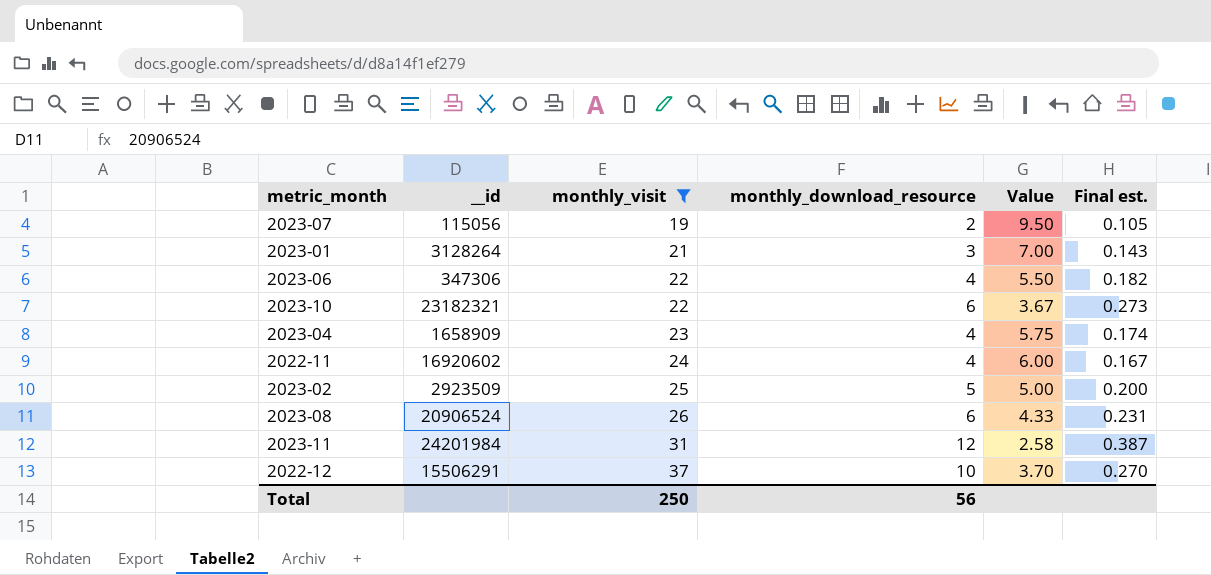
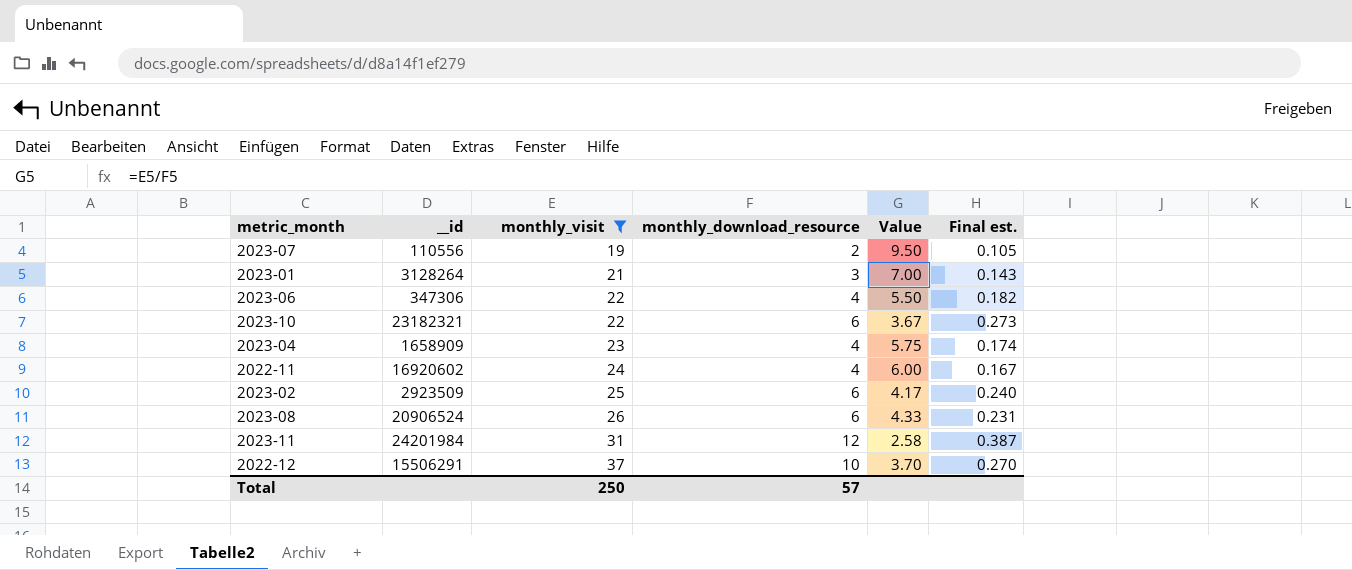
2023-07 | __id: 115056 -> 110556
2023-02 | monthly_download_resource: 5 -> 6
2023-02 | Value: 5.00 -> 4.17
2023-02 | Final est.: 0.200 -> 0.240
Total | monthly_download_resource: 56 -> 57

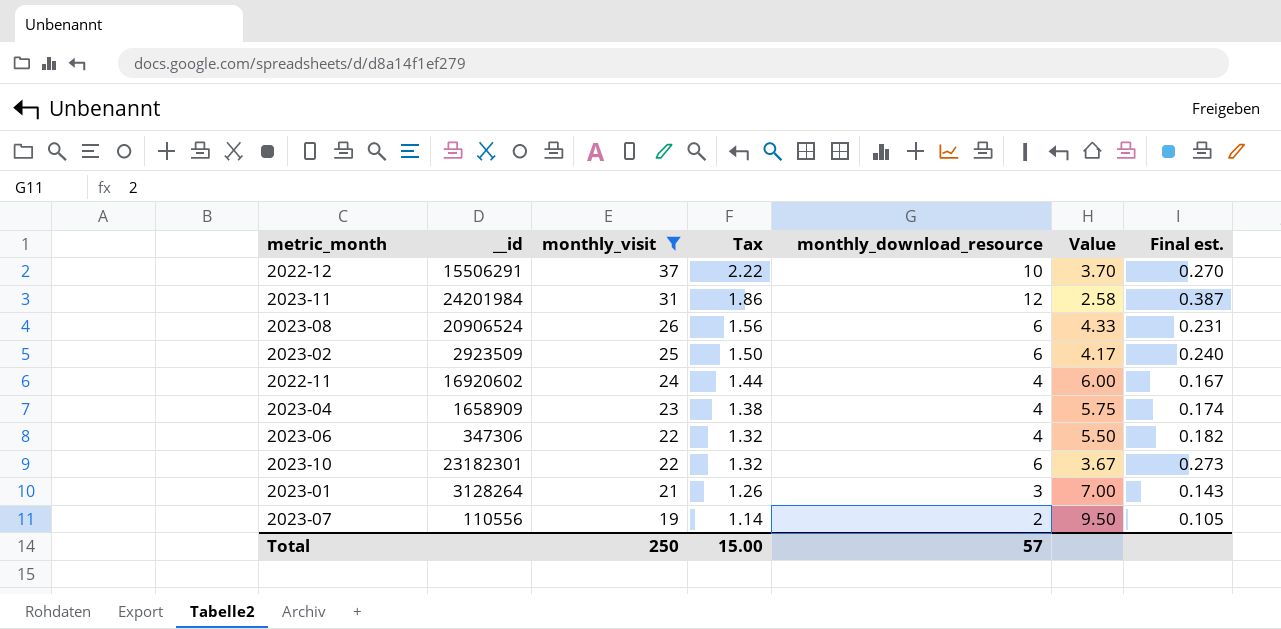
row order: monthly_visit ascending -> monthly_visit descending
column Tax | formula: none -> [monthly_visit] * 0.06
2023-10 | __id: 23182321 -> 23182301

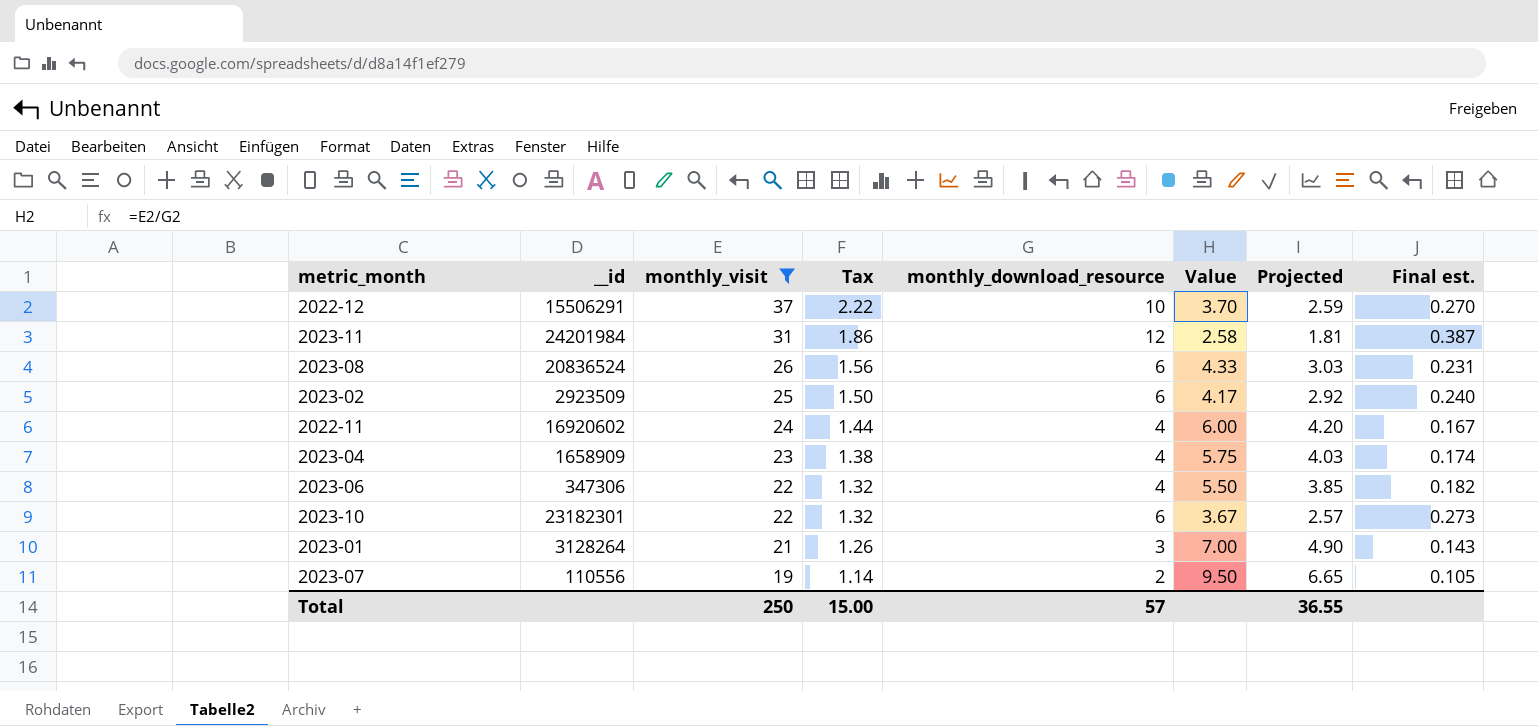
column Projected | formula: none -> [Value] * 0.7
2023-08 | __id: 20906524 -> 20836524

